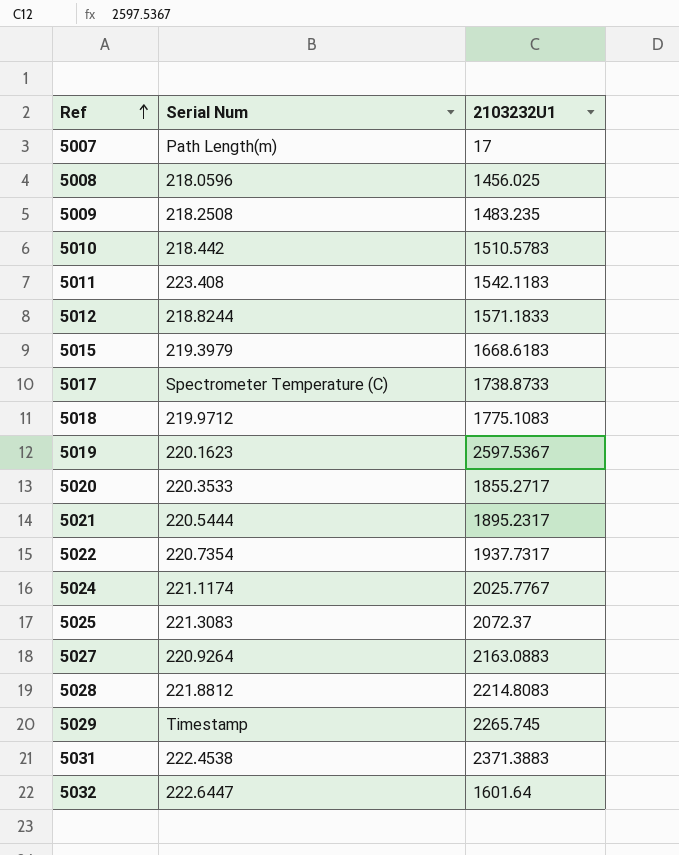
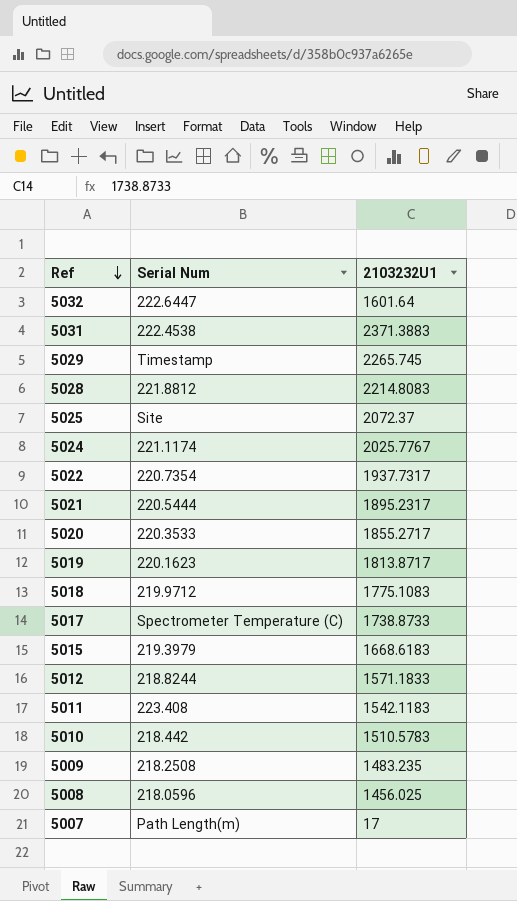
row order: Ref ascending -> Ref descending
row 5027: 220.9264 | 2163.0883 -> none
5025 | Serial Num: 221.3083 -> Site
5019 | 2103232U1: 2597.5367 -> 1813.8717

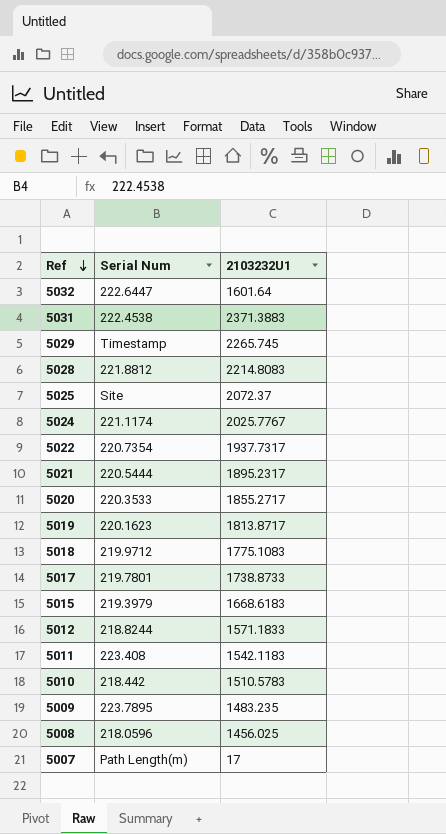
5017 | Serial Num: Spectrometer Temperature (C) -> 219.7801
5009 | Serial Num: 218.2508 -> 223.7895

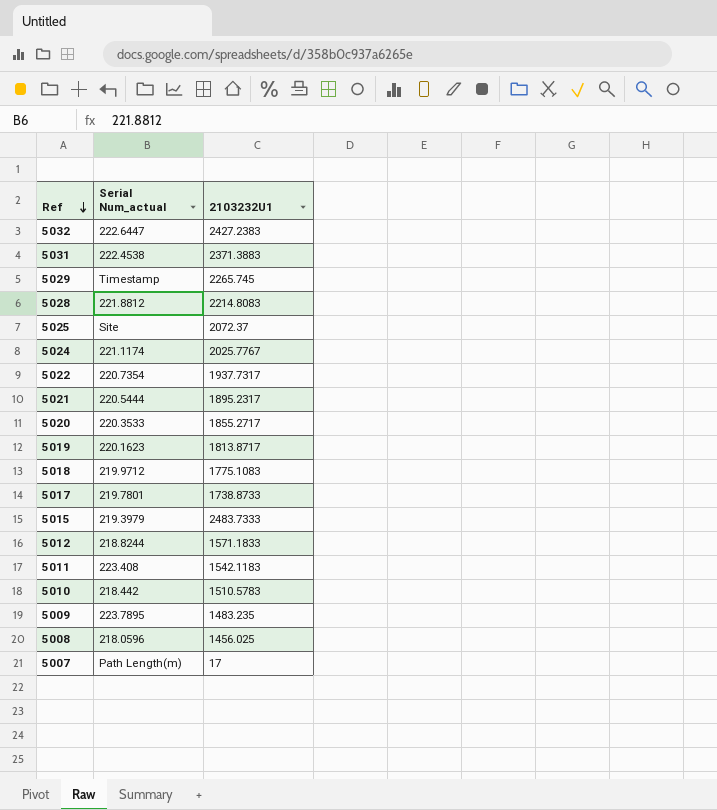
column name: Serial Num -> Serial Num_actual
5032 | 2103232U1: 1601.64 -> 2427.2383
5015 | 2103232U1: 1668.6183 -> 2483.7333

